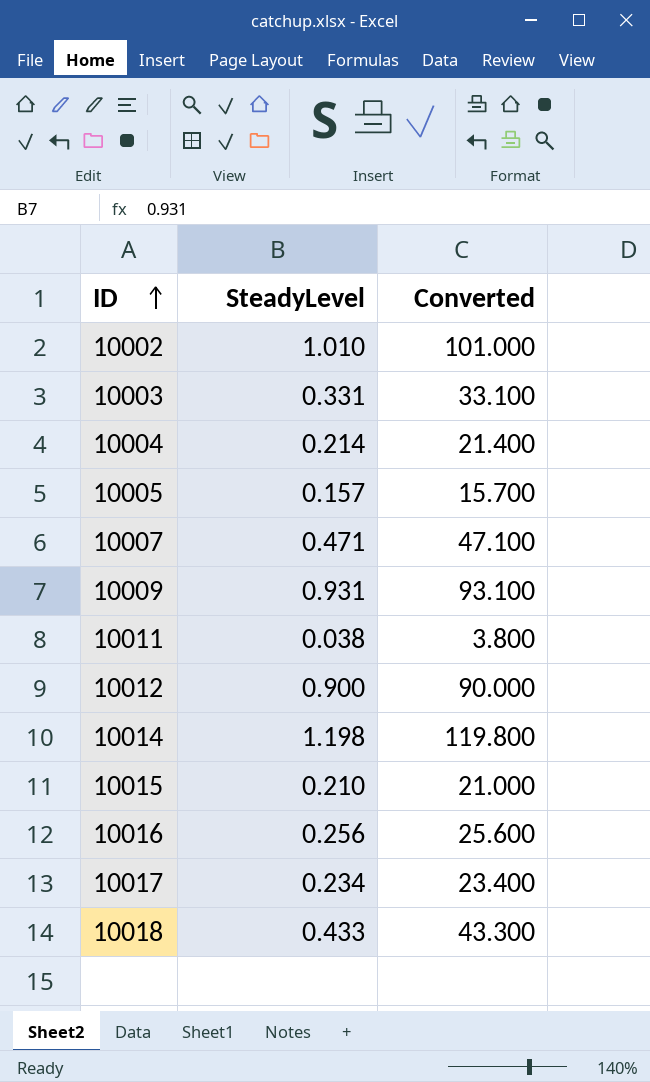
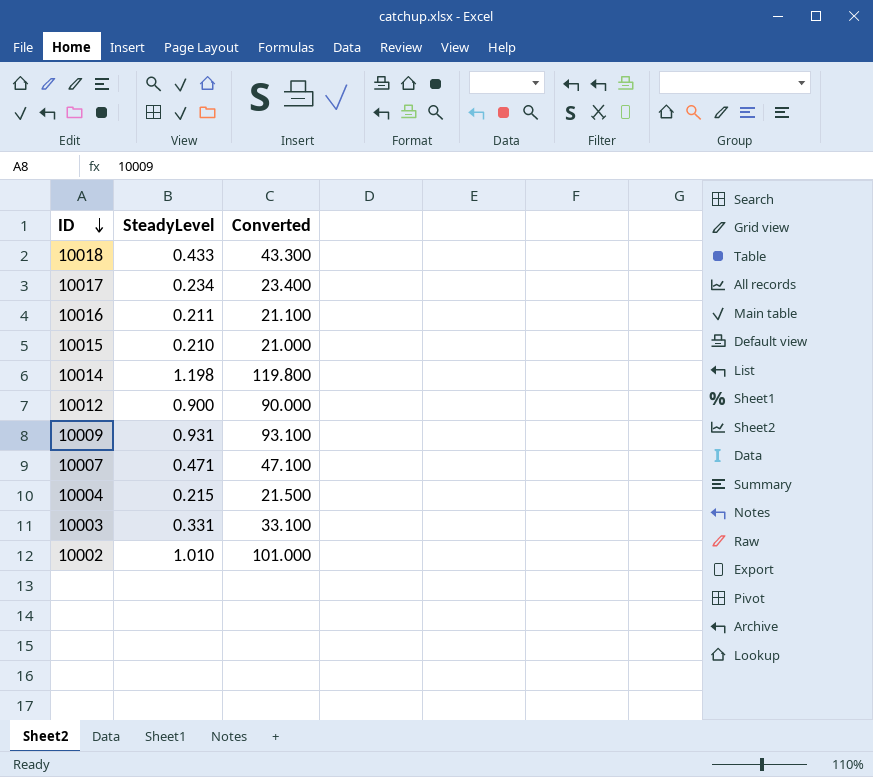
row order: ID ascending -> ID descending
row 10005: 0.157 | 15.700 -> none
row 10011: 0.038 | 3.800 -> none
10016 | SteadyLevel: 0.256 -> 0.211
10016 | Converted: 25.600 -> 21.100
10004 | SteadyLevel: 0.214 -> 0.215
10004 | Converted: 21.400 -> 21.500

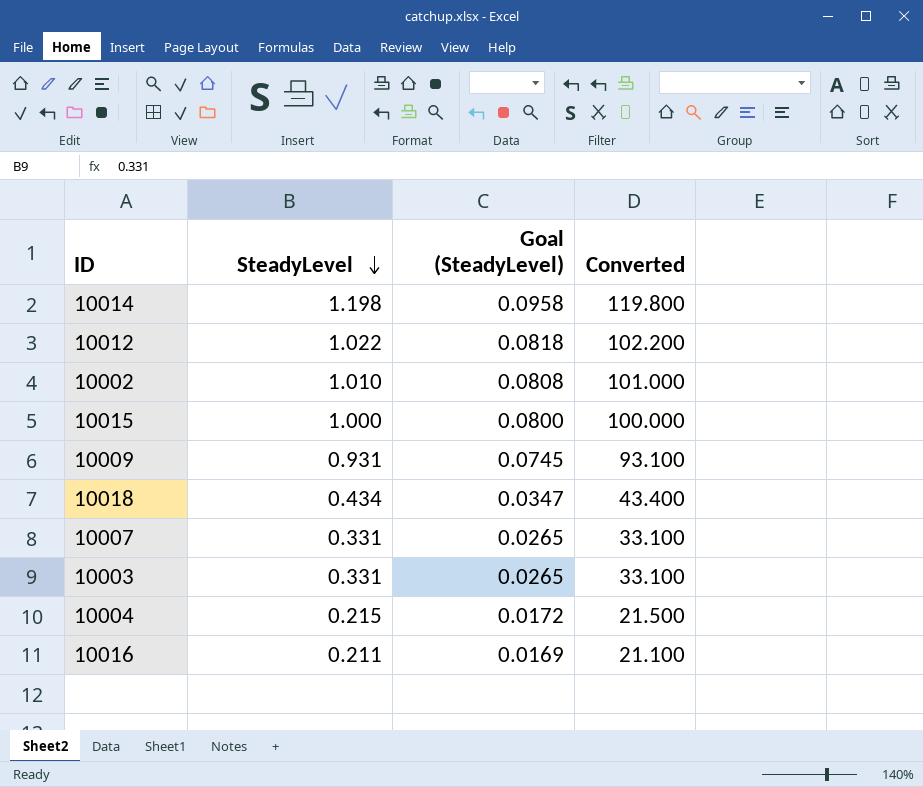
row order: ID descending -> SteadyLevel descending
column Goal (SteadyLevel) | formula: none -> [SteadyLevel] * 0.08
row 10017: 0.234 | 23.400 -> none
10012 | SteadyLevel: 0.900 -> 1.022
10012 | Converted: 90.000 -> 102.200
10015 | SteadyLevel: 0.210 -> 1.000
10015 | Converted: 21.000 -> 100.000
10018 | SteadyLevel: 0.433 -> 0.434
10018 | Converted: 43.300 -> 43.400
10007 | SteadyLevel: 0.471 -> 0.331
10007 | Converted: 47.100 -> 33.100

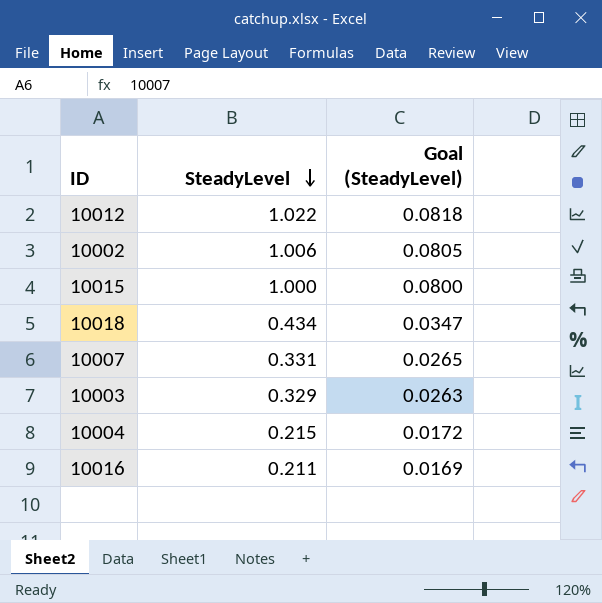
column Converted | formula: [SteadyLevel] * 100 -> none
row 10014: 1.198 | 0.0958 | 119.800 -> none
row 10009: 0.931 | 0.0745 | 93.100 -> none
10002 | SteadyLevel: 1.010 -> 1.006
10002 | Goal (SteadyLevel): 0.0808 -> 0.0805
10003 | SteadyLevel: 0.331 -> 0.329
10003 | Goal (SteadyLevel): 0.0265 -> 0.0263

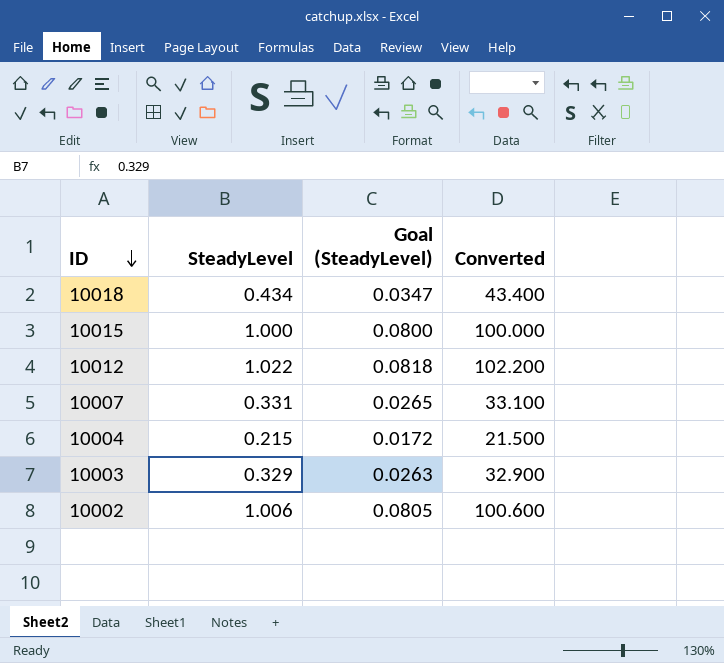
row order: SteadyLevel descending -> ID descending
column Converted | formula: none -> [SteadyLevel] * 100
row 10016: 0.211 | 0.0169 -> none

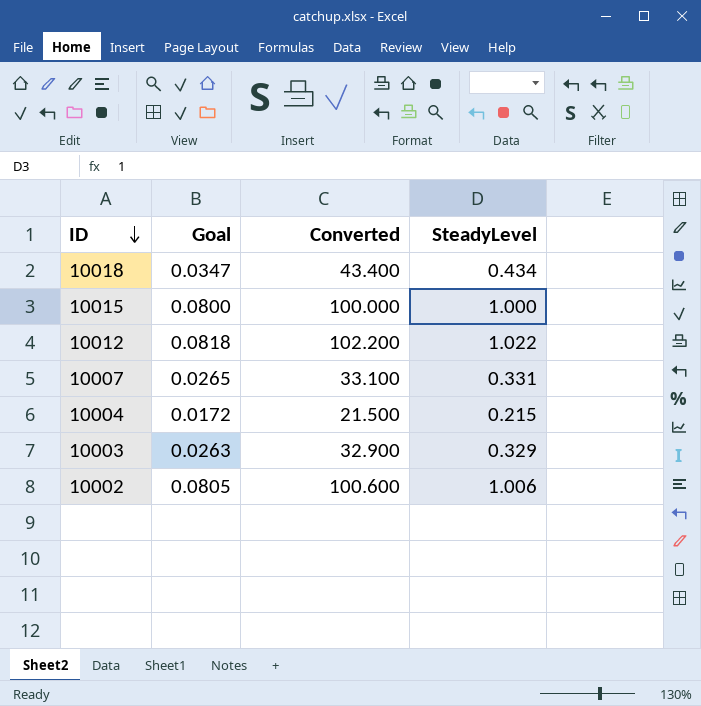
column name: Goal (SteadyLevel) -> Goal
column SteadyLevel | position: 2 -> 4

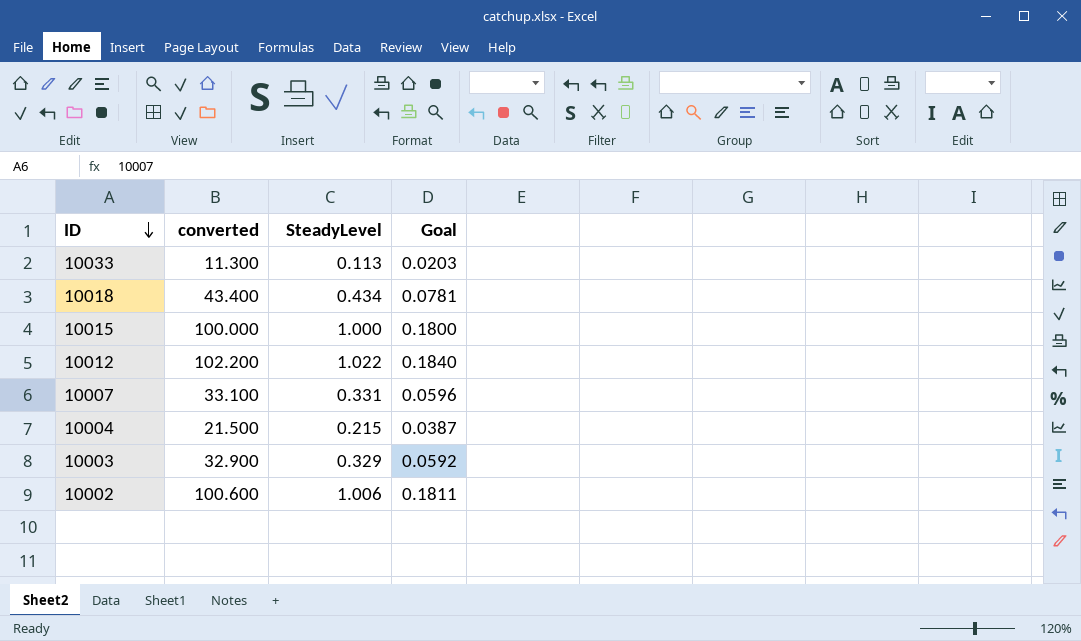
column name: Converted -> converted
column Goal | formula: [SteadyLevel] * 0.08 -> [SteadyLevel] * 0.18
column Goal | position: 2 -> 4
row 10033: none -> 11.300 | 0.113 | 0.0203

